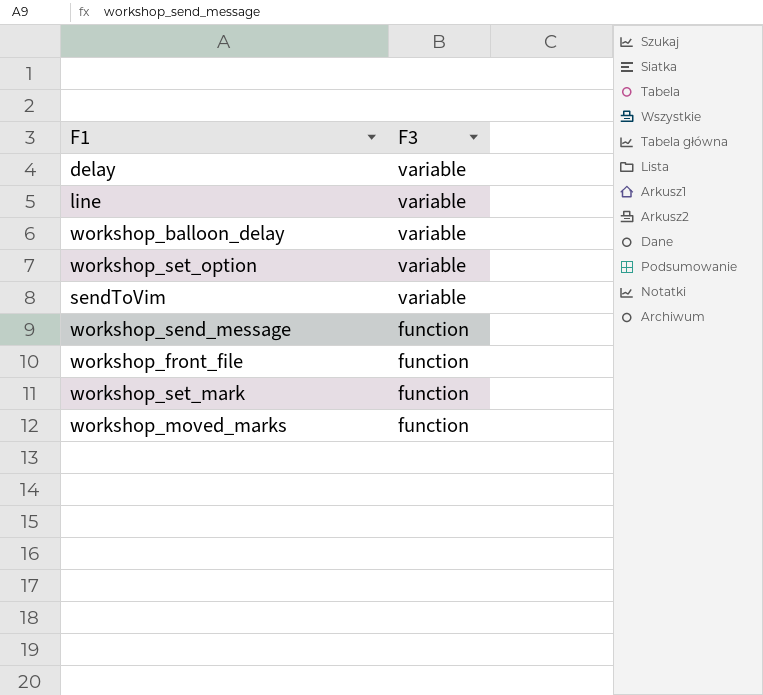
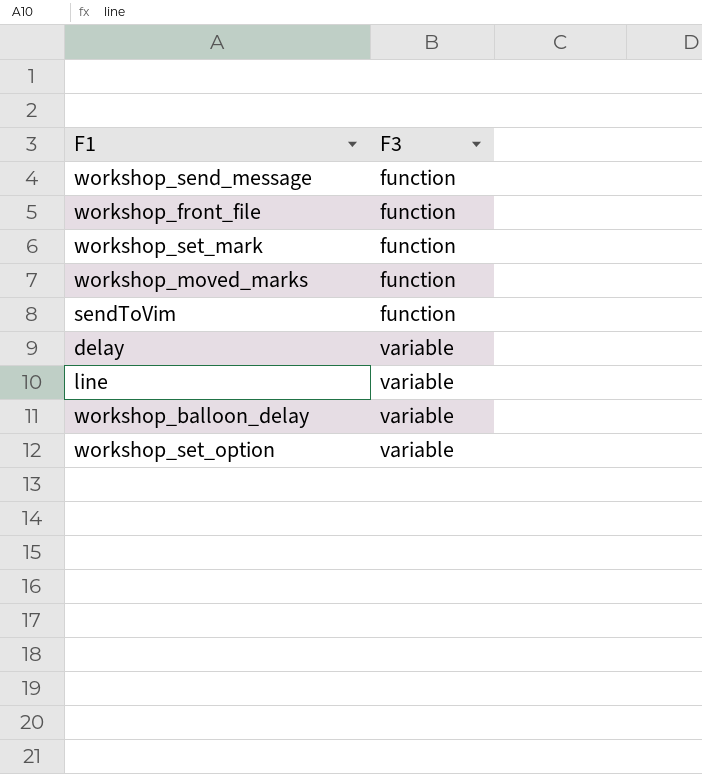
row order: F3 descending -> F3 ascending
sendToVim | F3: variable -> function

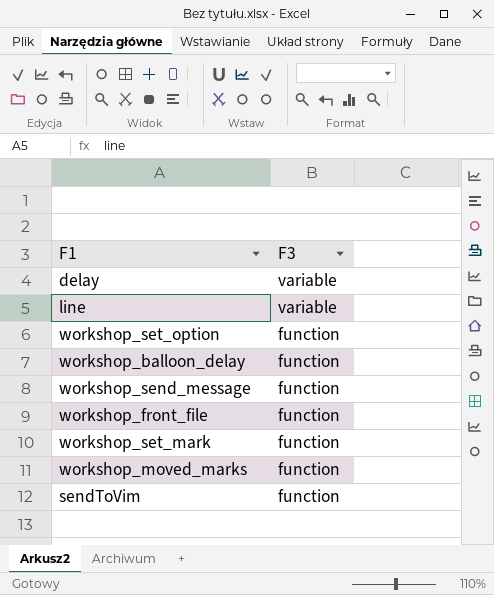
row order: F3 ascending -> F3 descending
workshop_set_option | F3: variable -> function
workshop_balloon_delay | F3: variable -> function

